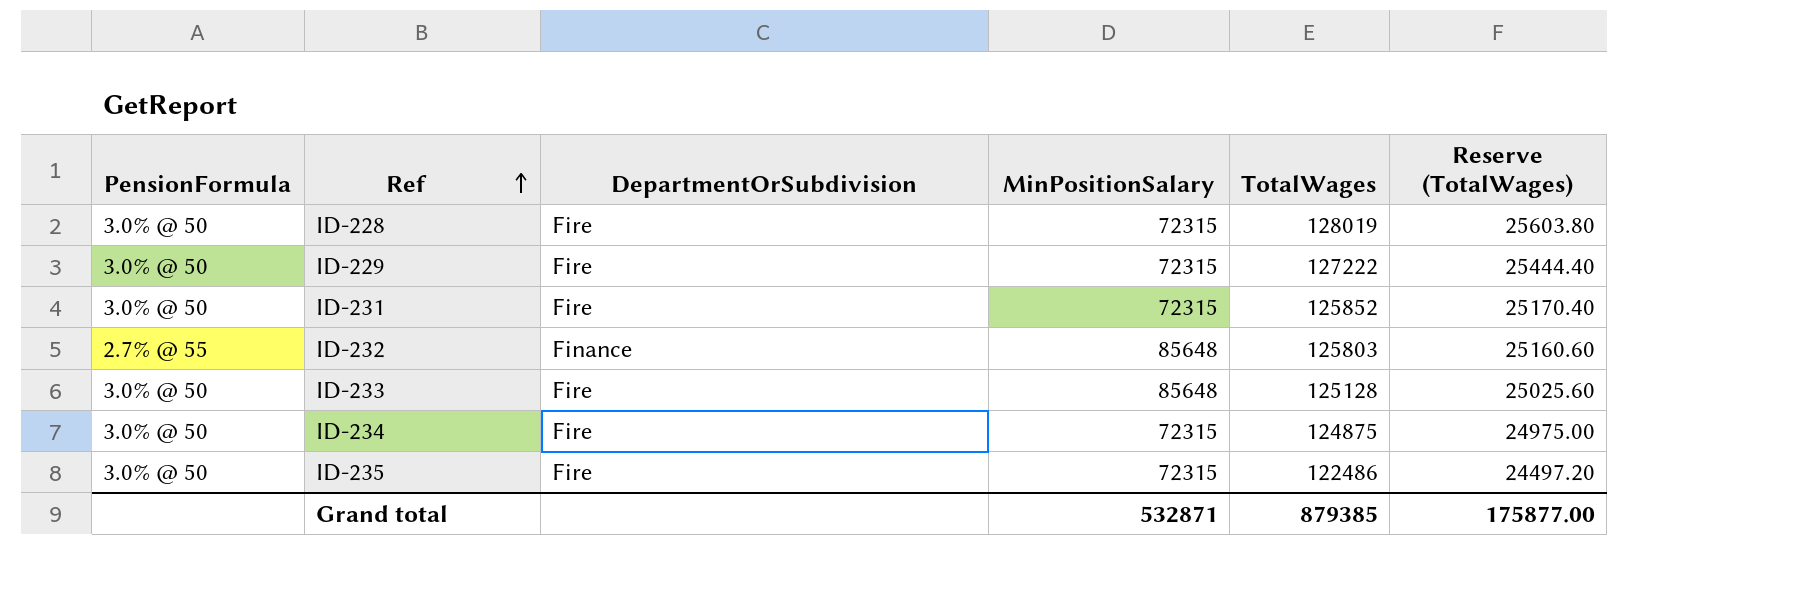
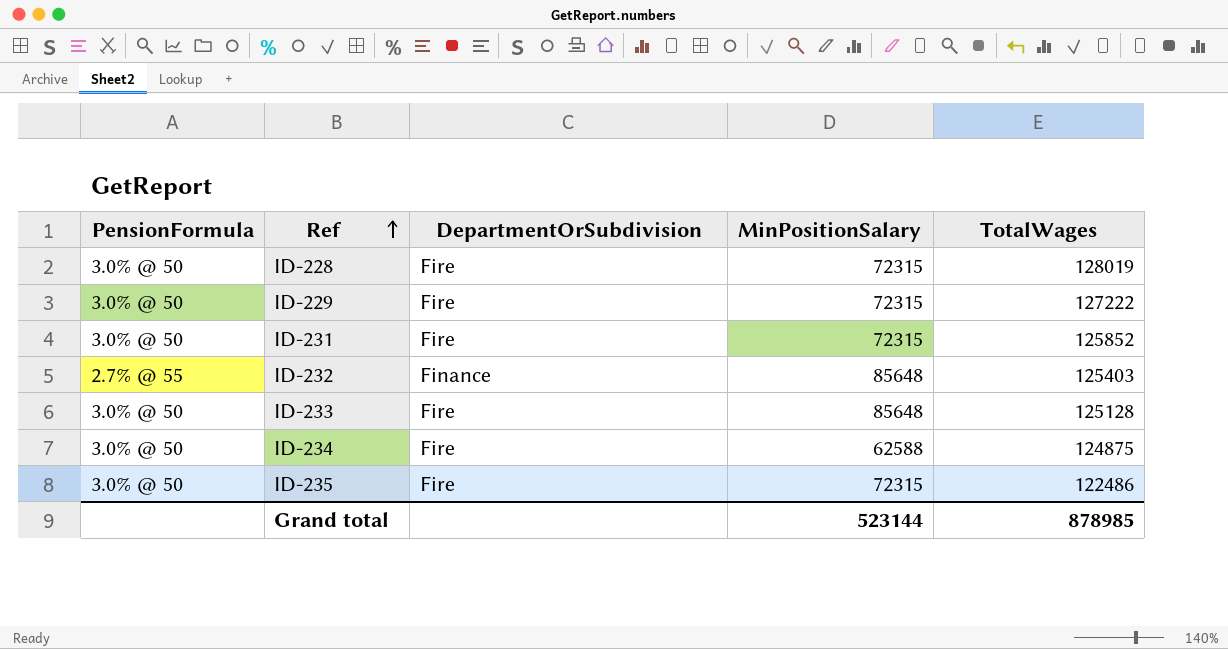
column Reserve (TotalWages) | formula: [TotalWages] * 0.2 -> none
ID-232 | TotalWages: 125803 -> 125403
ID-234 | MinPositionSalary: 72315 -> 62588
Grand total | MinPositionSalary: 532871 -> 523144
Grand total | TotalWages: 879385 -> 878985

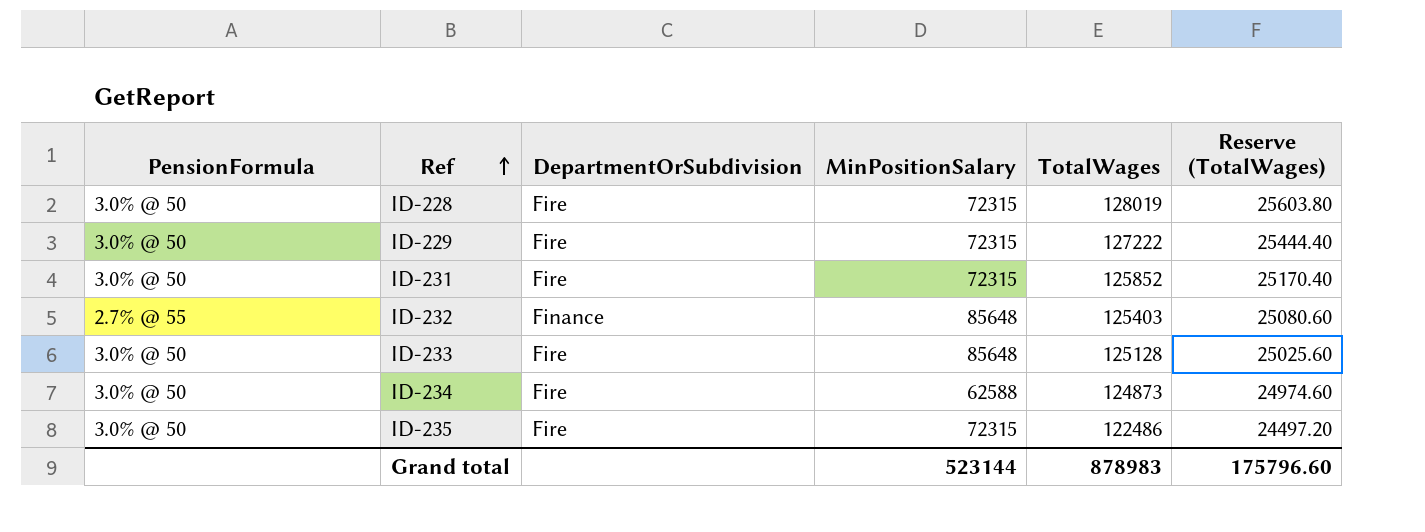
column Reserve (TotalWages) | formula: none -> [TotalWages] * 0.2
ID-234 | TotalWages: 124875 -> 124873
Grand total | TotalWages: 878985 -> 878983

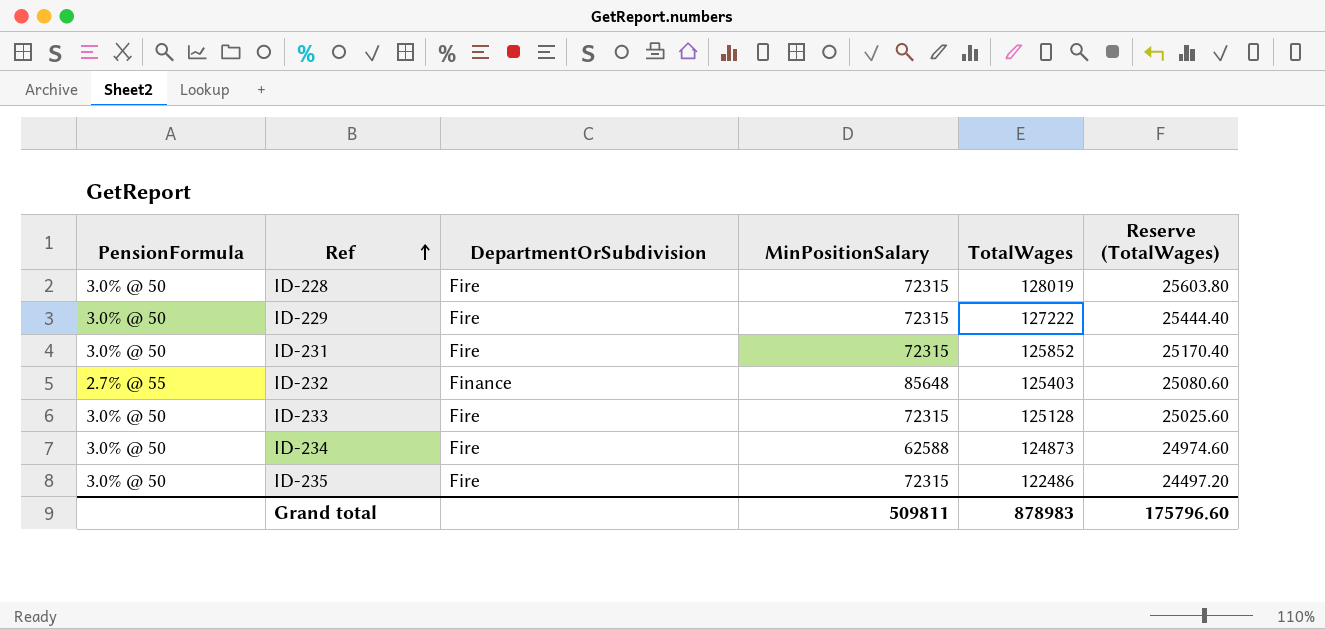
ID-233 | MinPositionSalary: 85648 -> 72315
Grand total | MinPositionSalary: 523144 -> 509811

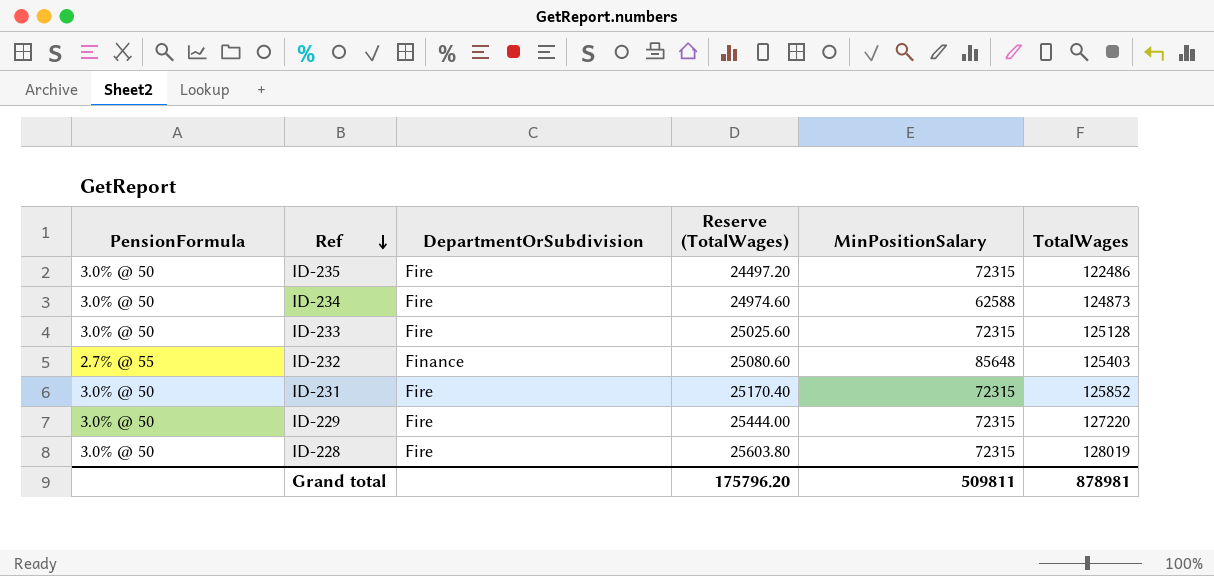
row order: Ref ascending -> Ref descending
column Reserve (TotalWages) | position: 6 -> 4
ID-229 | Reserve (TotalWages): 25444.40 -> 25444.00
ID-229 | TotalWages: 127222 -> 127220
Grand total | Reserve (TotalWages): 175796.60 -> 175796.20
Grand total | TotalWages: 878983 -> 878981

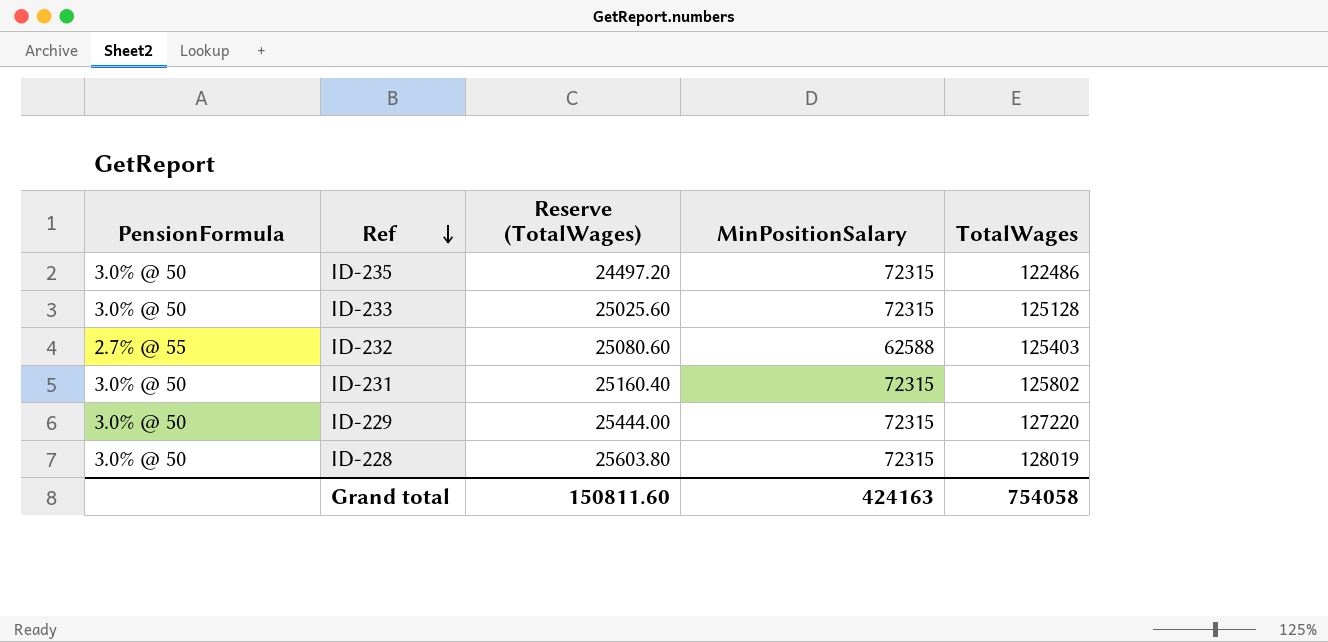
column DepartmentOrSubdivision | position: 3 -> none
row ID-234: 3.0% @ 50 | Fire | 24974.60 | 62588 | 124873 -> none
ID-232 | MinPositionSalary: 85648 -> 62588
ID-231 | Reserve (TotalWages): 25170.40 -> 25160.40
ID-231 | TotalWages: 125852 -> 125802
Grand total | Reserve (TotalWages): 175796.20 -> 150811.60
Grand total | MinPositionSalary: 509811 -> 424163
Grand total | TotalWages: 878981 -> 754058

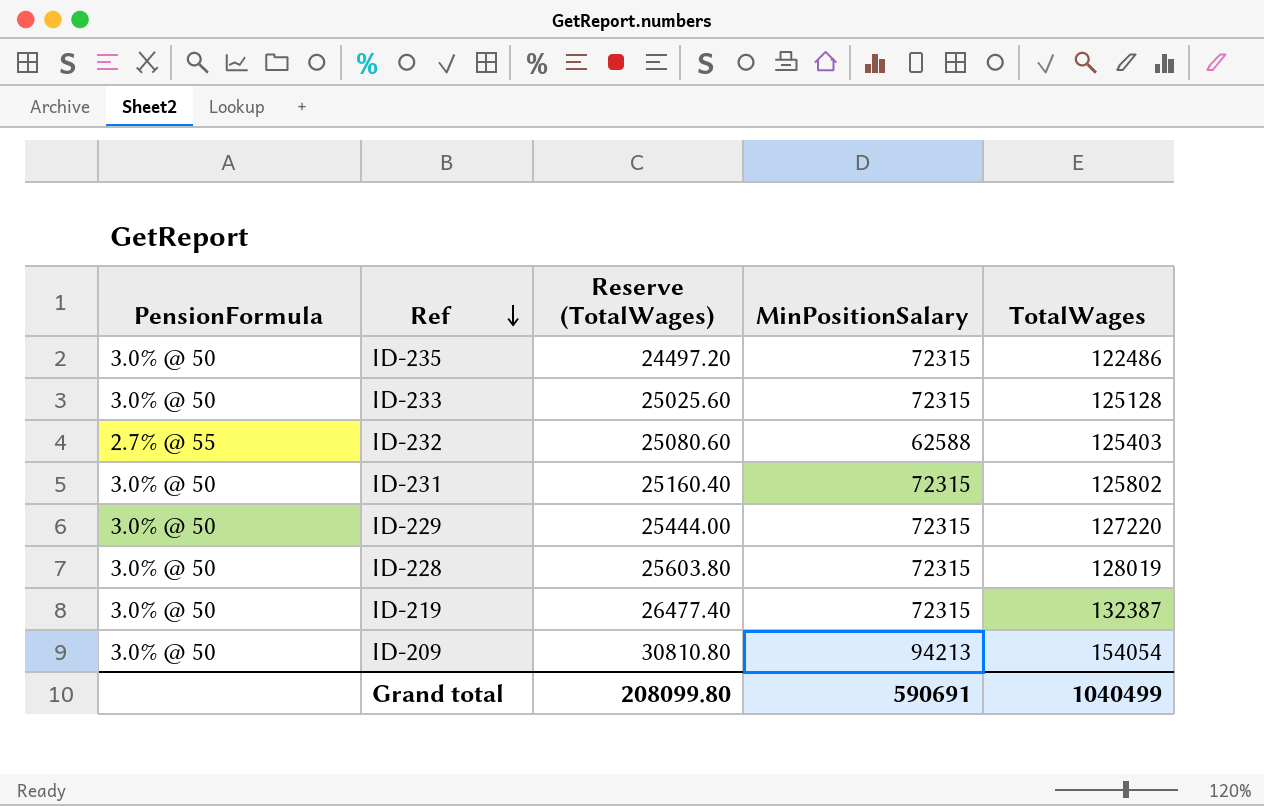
row ID-219: none -> 3.0% @ 50 | 26477.40 | 72315 | 132387
row ID-209: none -> 3.0% @ 50 | 30810.80 | 94213 | 154054
Grand total | Reserve (TotalWages): 150811.60 -> 208099.80
Grand total | MinPositionSalary: 424163 -> 590691
Grand total | TotalWages: 754058 -> 1040499

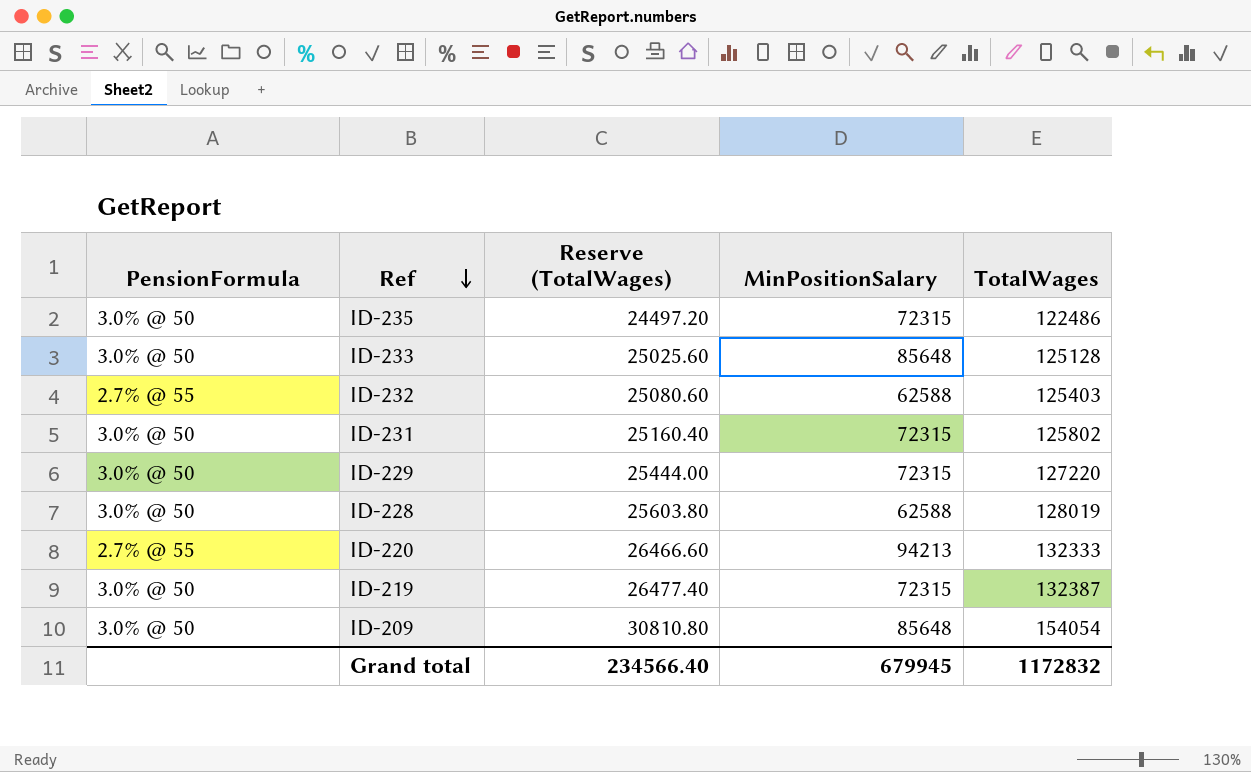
ID-233 | MinPositionSalary: 72315 -> 85648
ID-228 | MinPositionSalary: 72315 -> 62588
row ID-220: none -> 2.7% @ 55 | 26466.60 | 94213 | 132333
ID-209 | MinPositionSalary: 94213 -> 85648
Grand total | Reserve (TotalWages): 208099.80 -> 234566.40
Grand total | MinPositionSalary: 590691 -> 679945
Grand total | TotalWages: 1040499 -> 1172832

